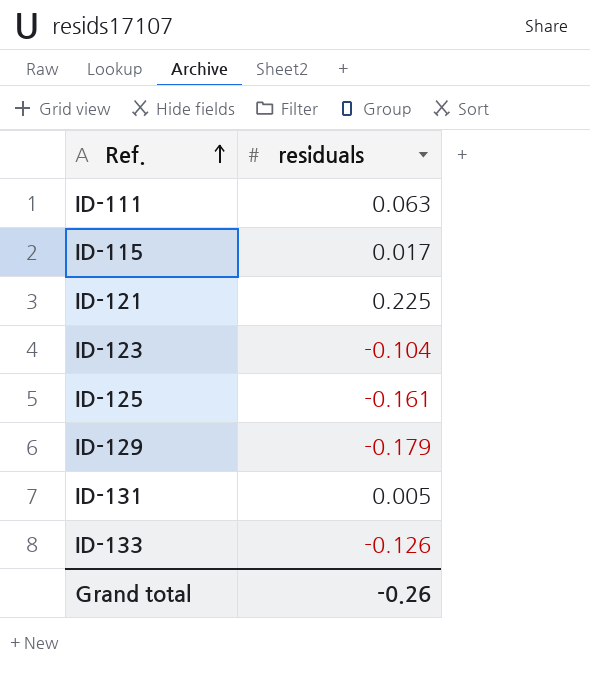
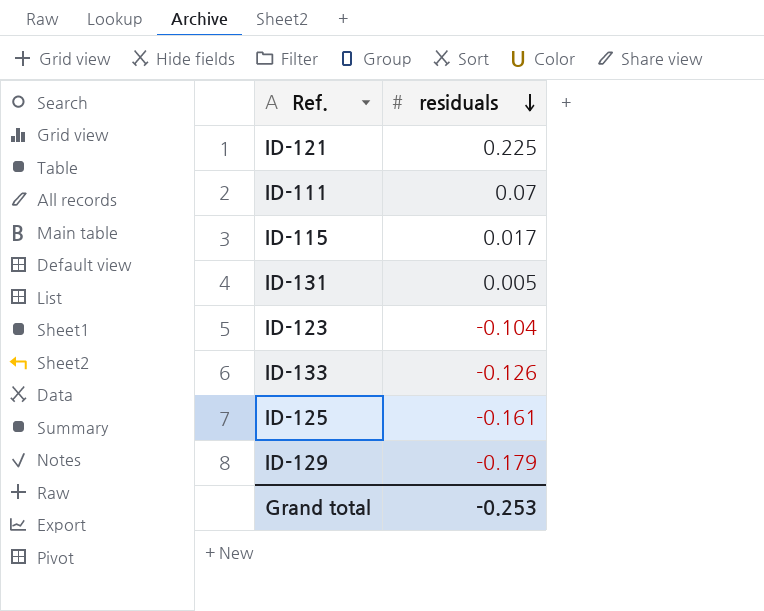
row order: Ref. ascending -> residuals descending
ID-111 | residuals: 0.063 -> 0.07
Grand total | residuals: -0.26 -> -0.253

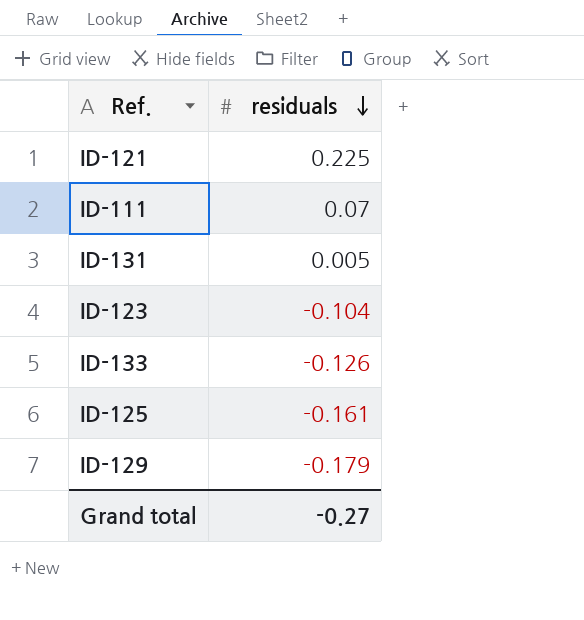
row ID-115: 0.017 -> none
Grand total | residuals: -0.253 -> -0.27

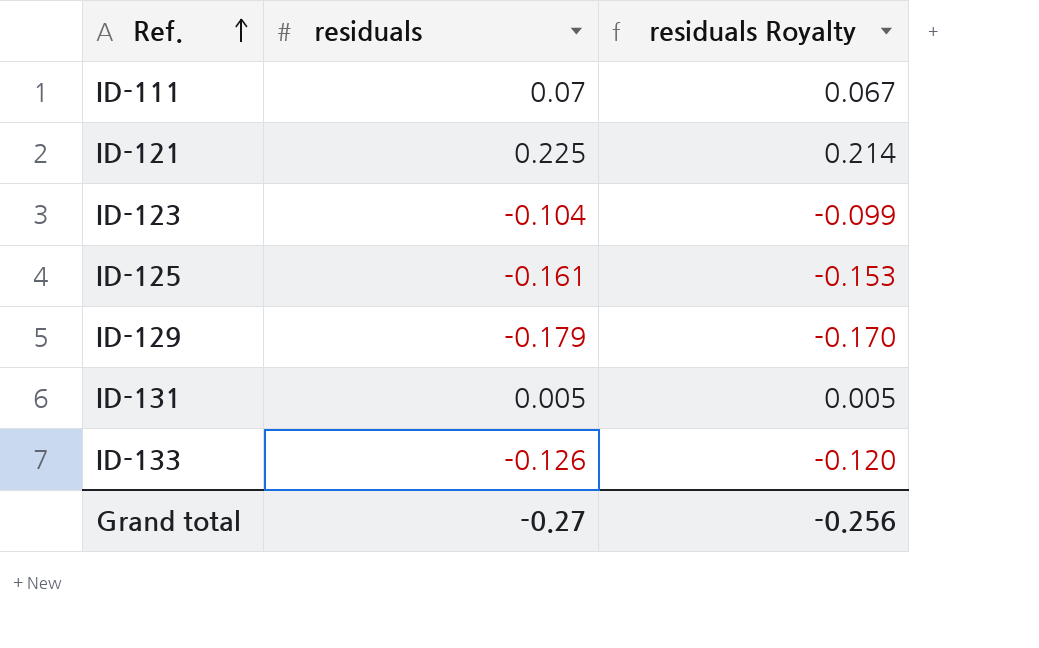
row order: residuals descending -> Ref. ascending
column residuals Royalty | formula: none -> [residuals] * 0.95

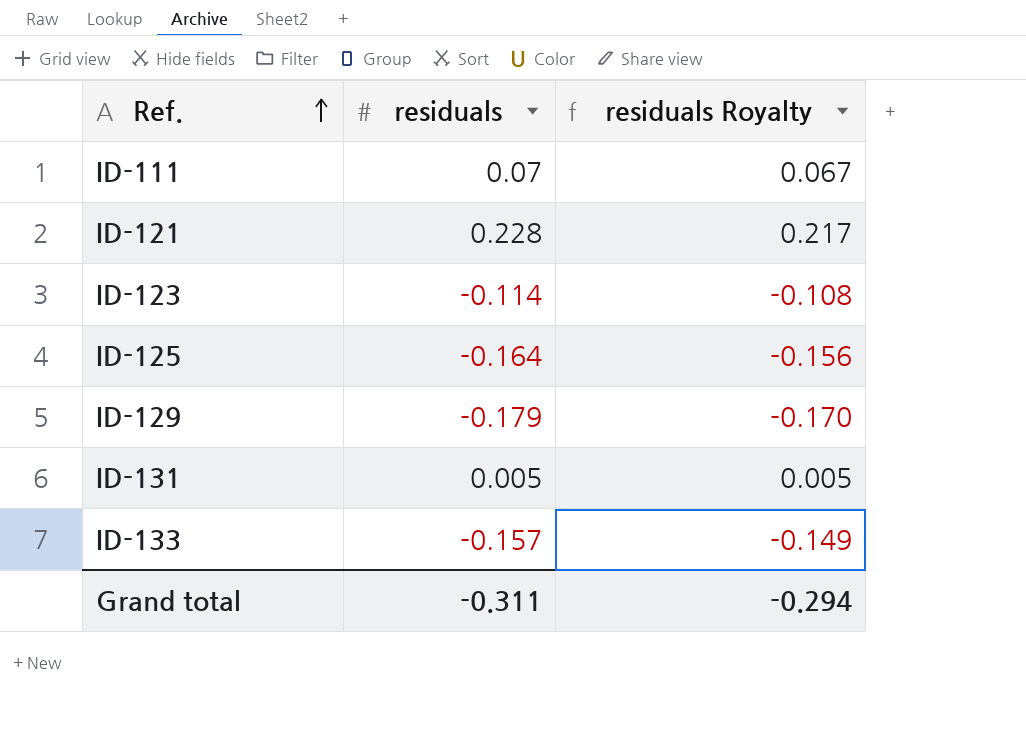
ID-121 | residuals: 0.225 -> 0.228
ID-121 | residuals Royalty: 0.214 -> 0.217
ID-123 | residuals: -0.104 -> -0.114
ID-123 | residuals Royalty: -0.099 -> -0.108
ID-125 | residuals: -0.161 -> -0.164
ID-125 | residuals Royalty: -0.153 -> -0.156
ID-133 | residuals: -0.126 -> -0.157
ID-133 | residuals Royalty: -0.120 -> -0.149
Grand total | residuals: -0.27 -> -0.311
Grand total | residuals Royalty: -0.256 -> -0.294

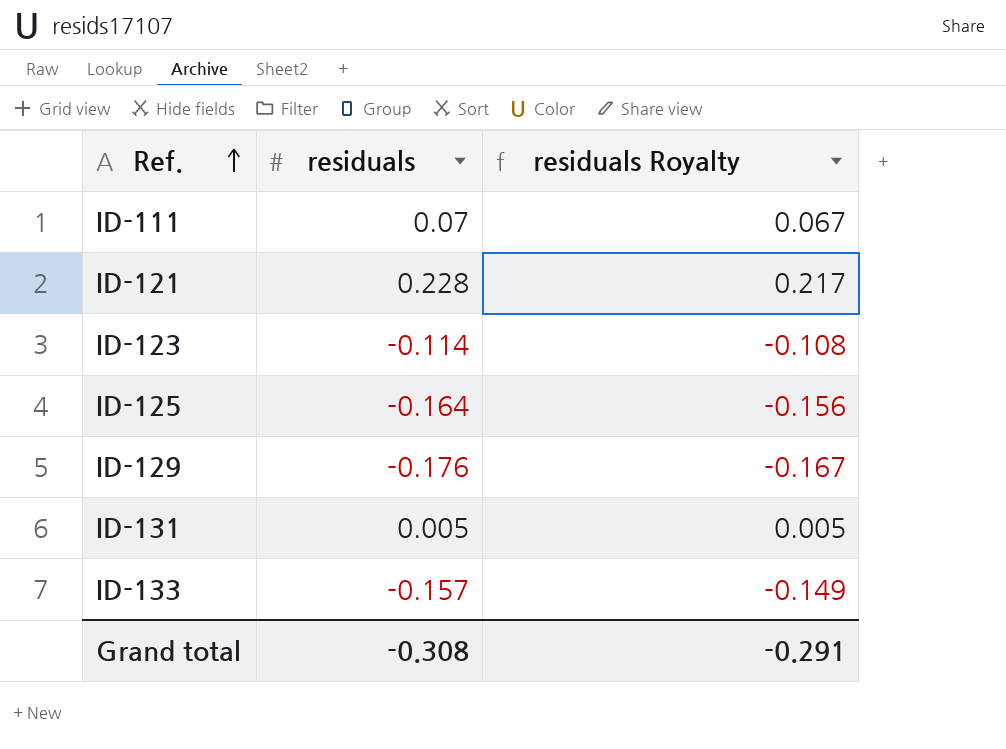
ID-129 | residuals: -0.179 -> -0.176
ID-129 | residuals Royalty: -0.170 -> -0.167
Grand total | residuals: -0.311 -> -0.308
Grand total | residuals Royalty: -0.294 -> -0.291

